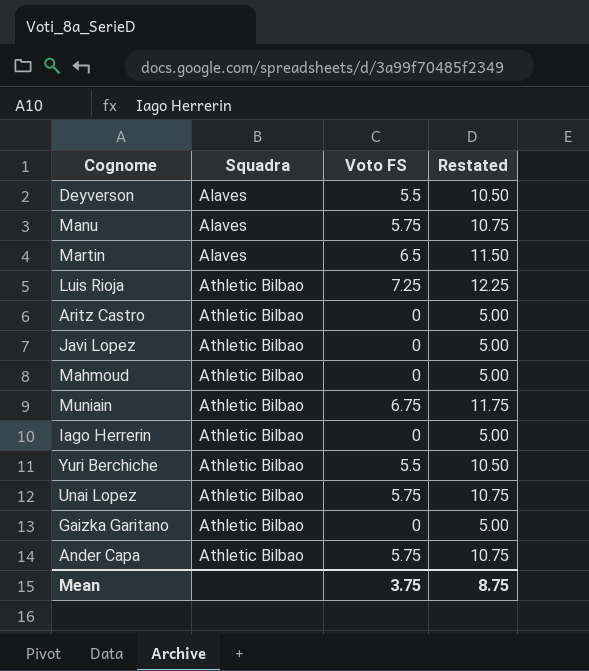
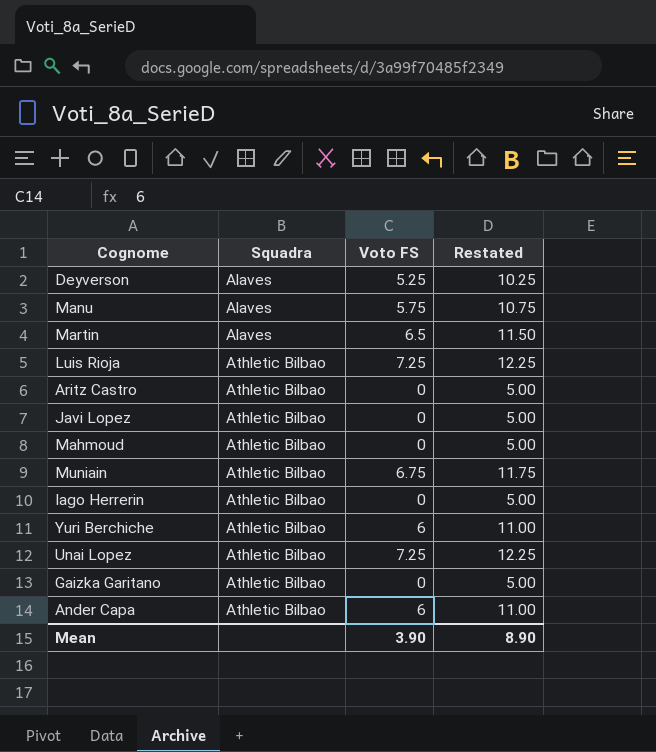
Deyverson | Voto FS: 5.5 -> 5.25
Deyverson | Restated: 10.50 -> 10.25
Yuri Berchiche | Voto FS: 5.5 -> 6
Yuri Berchiche | Restated: 10.50 -> 11.00
Unai Lopez | Voto FS: 5.75 -> 7.25
Unai Lopez | Restated: 10.75 -> 12.25
Ander Capa | Voto FS: 5.75 -> 6
Ander Capa | Restated: 10.75 -> 11.00
Mean | Voto FS: 3.75 -> 3.90
Mean | Restated: 8.75 -> 8.90

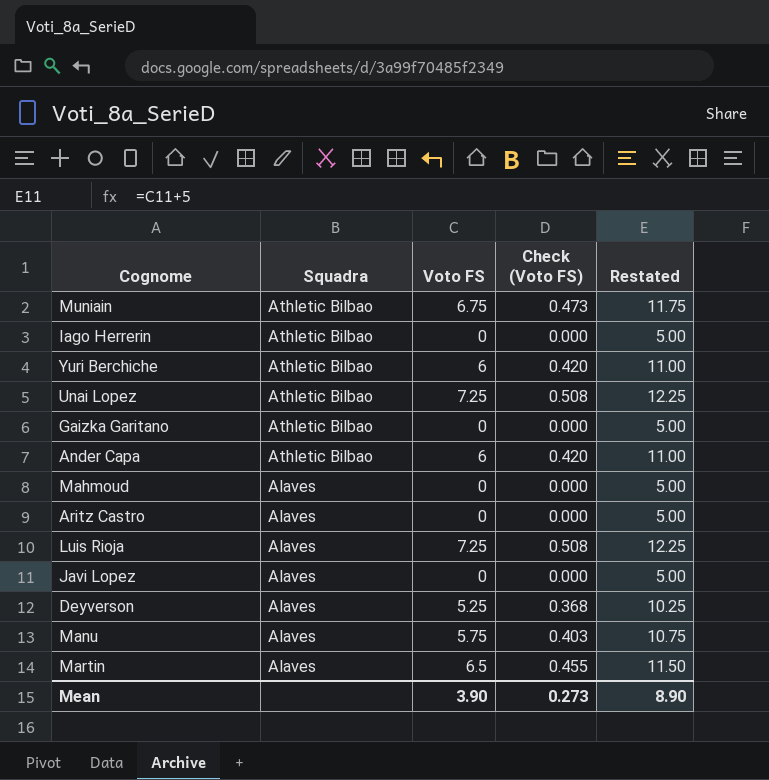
row order: Squadra ascending -> Squadra descending
column Check (Voto FS) | formula: none -> [Voto FS] * 0.07
Mahmoud | Squadra: Athletic Bilbao -> Alaves
Aritz Castro | Squadra: Athletic Bilbao -> Alaves
Luis Rioja | Squadra: Athletic Bilbao -> Alaves
Javi Lopez | Squadra: Athletic Bilbao -> Alaves

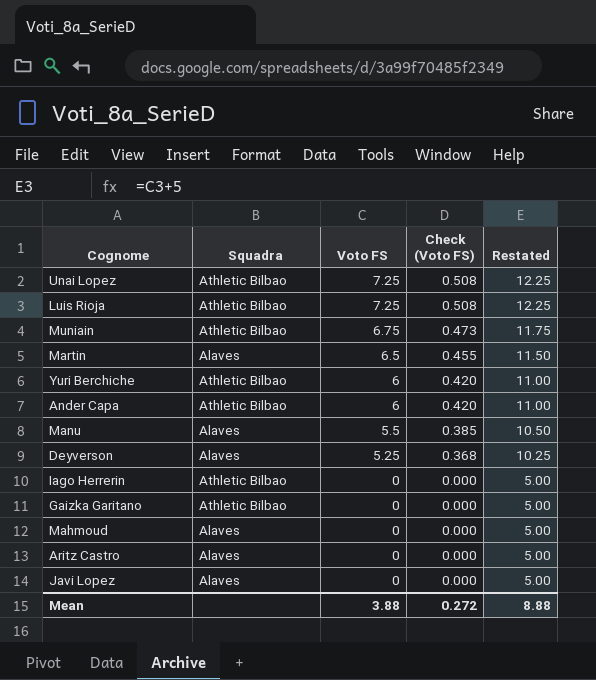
row order: Squadra descending -> Voto FS descending
Luis Rioja | Squadra: Alaves -> Athletic Bilbao
Manu | Voto FS: 5.75 -> 5.5
Manu | Check (Voto FS): 0.403 -> 0.385
Manu | Restated: 10.75 -> 10.50
Mean | Voto FS: 3.90 -> 3.88
Mean | Check (Voto FS): 0.273 -> 0.272
Mean | Restated: 8.90 -> 8.88

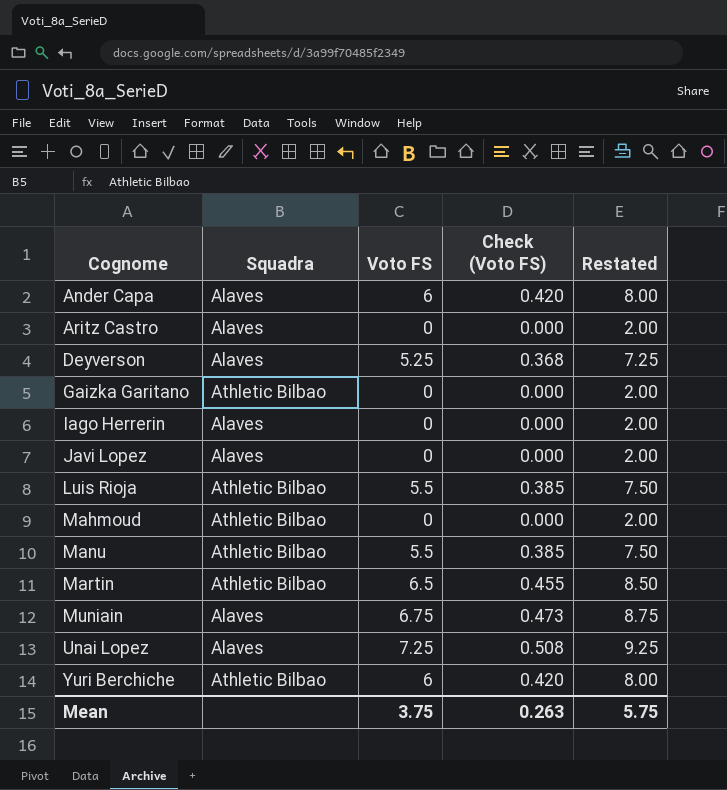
row order: Voto FS descending -> Cognome ascending
column Restated | formula: [Voto FS] + 5 -> [Voto FS] + 2
Ander Capa | Squadra: Athletic Bilbao -> Alaves
Iago Herrerin | Squadra: Athletic Bilbao -> Alaves
Luis Rioja | Voto FS: 7.25 -> 5.5
Luis Rioja | Check (Voto FS): 0.508 -> 0.385
Mahmoud | Squadra: Alaves -> Athletic Bilbao
Manu | Squadra: Alaves -> Athletic Bilbao
Martin | Squadra: Alaves -> Athletic Bilbao
Muniain | Squadra: Athletic Bilbao -> Alaves
Unai Lopez | Squadra: Athletic Bilbao -> Alaves
Mean | Voto FS: 3.88 -> 3.75
Mean | Check (Voto FS): 0.272 -> 0.263
Mean | Restated: 8.88 -> 5.75

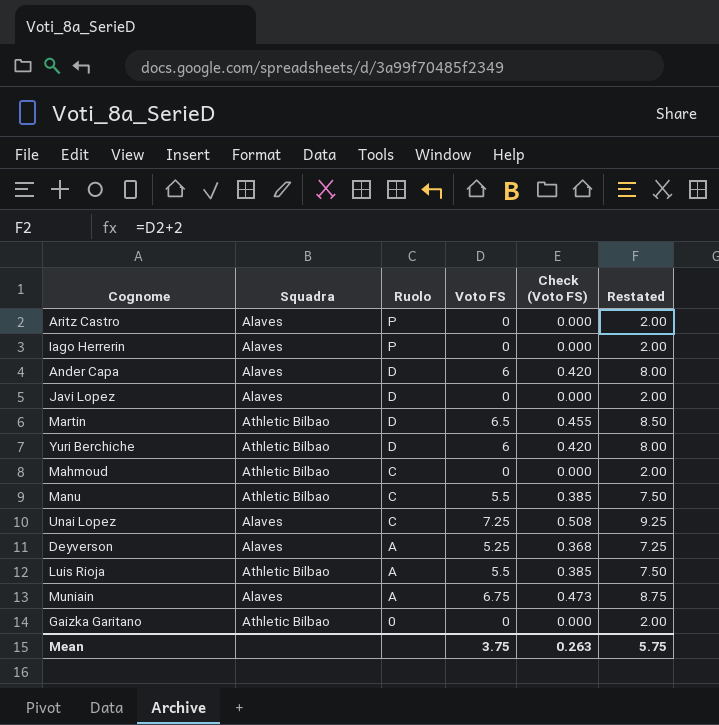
row order: Cognome ascending -> Ruolo descending
column Ruolo | position: none -> 3

